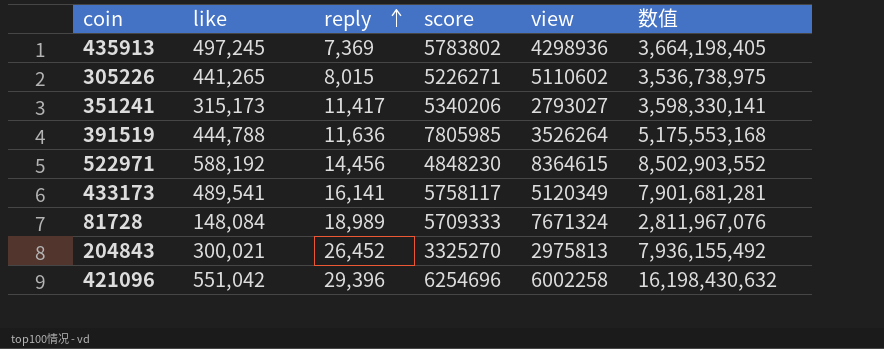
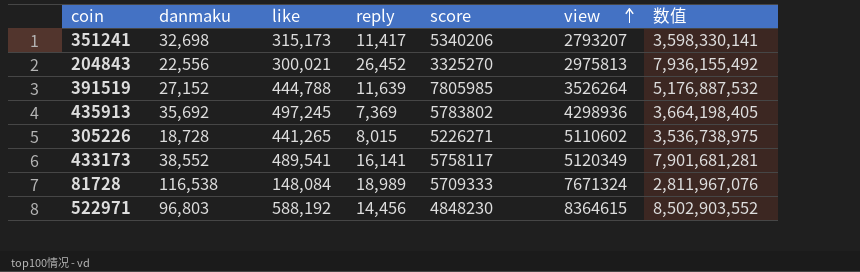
row order: reply ascending -> view ascending
column danmaku | position: none -> 2
row 421096: 551,042 | 29,396 | 6254696 | 6002258 | 16,198,430,632 -> none
351241 | view: 2793027 -> 2793207
391519 | reply: 11,636 -> 11,639
391519 | 数值: 5,175,553,168 -> 5,176,887,532

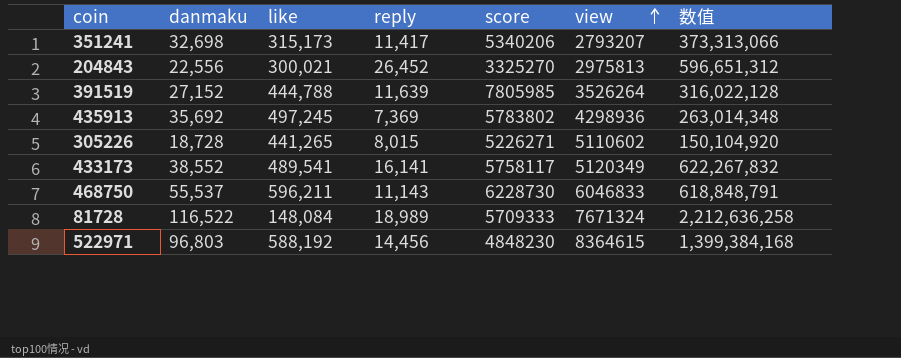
column 数值 | formula: [like] * [reply] -> [danmaku] * [reply]
row 468750: none -> 55,537 | 596,211 | 11,143 | 6228730 | 6046833 | 618,848,791
81728 | danmaku: 116,538 -> 116,522

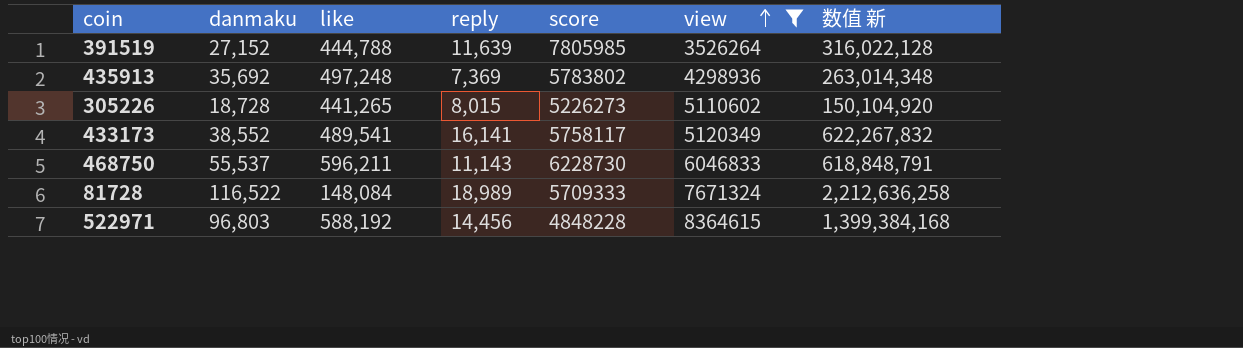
filter: none -> view >= 3526264
column name: 数值 -> 数值 新
435913 | like: 497,245 -> 497,248
305226 | score: 5226271 -> 5226273
522971 | score: 4848230 -> 4848228

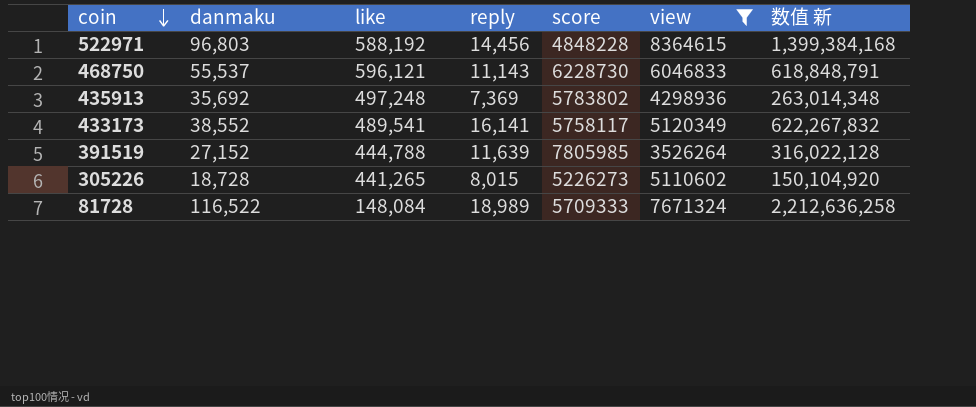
row order: view ascending -> coin descending
468750 | like: 596,211 -> 596,121

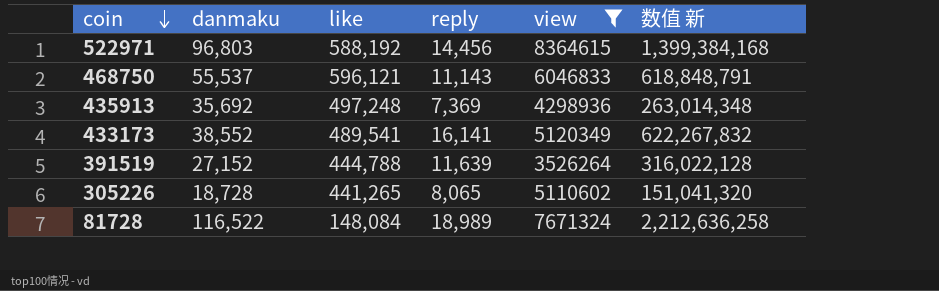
column score | position: 5 -> none
305226 | reply: 8,015 -> 8,065
305226 | 数值 新: 150,104,920 -> 151,041,320

